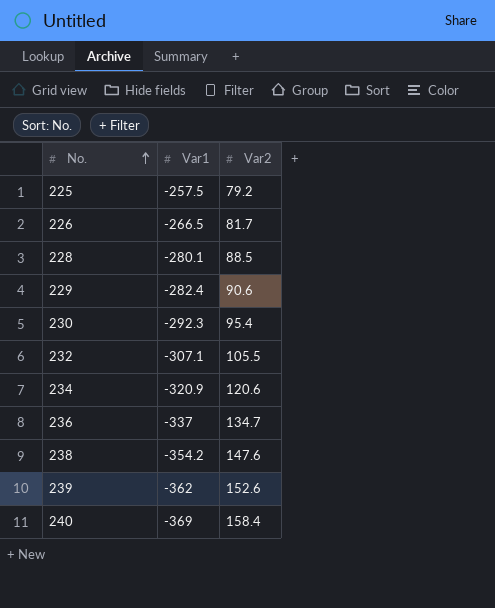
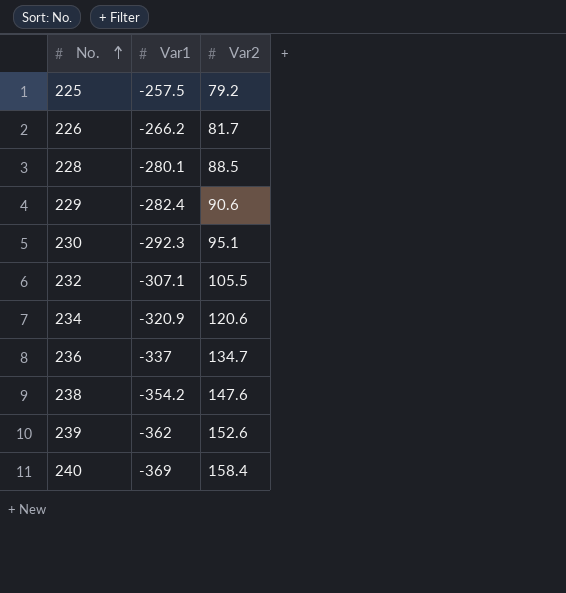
226 | Var1: -266.5 -> -266.2
230 | Var2: 95.4 -> 95.1

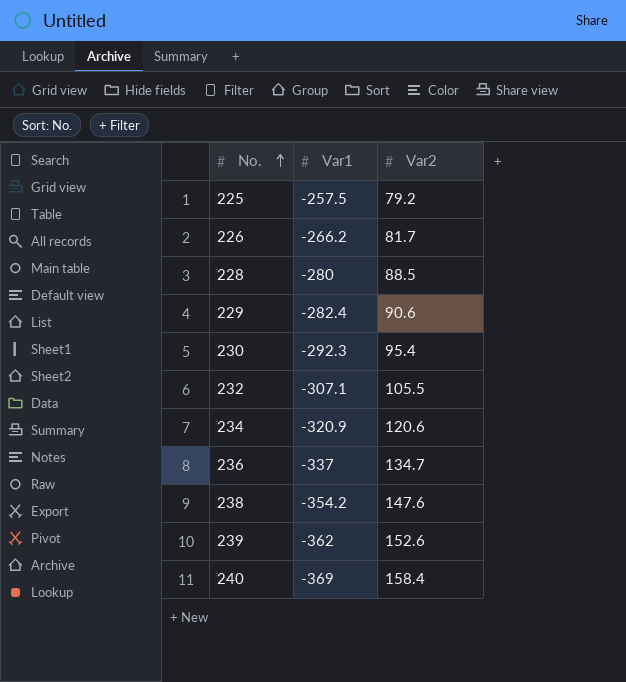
228 | Var1: -280.1 -> -280
230 | Var2: 95.1 -> 95.4

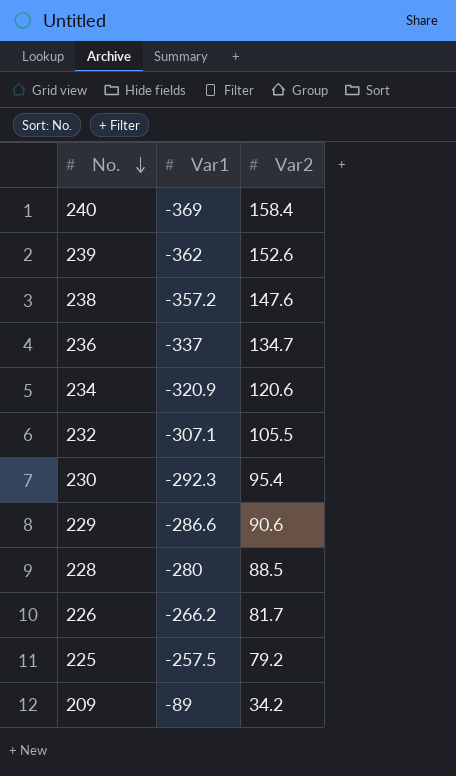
row order: No. ascending -> No. descending
238 | Var1: -354.2 -> -357.2
229 | Var1: -282.4 -> -286.6
row 209: none -> -89 | 34.2

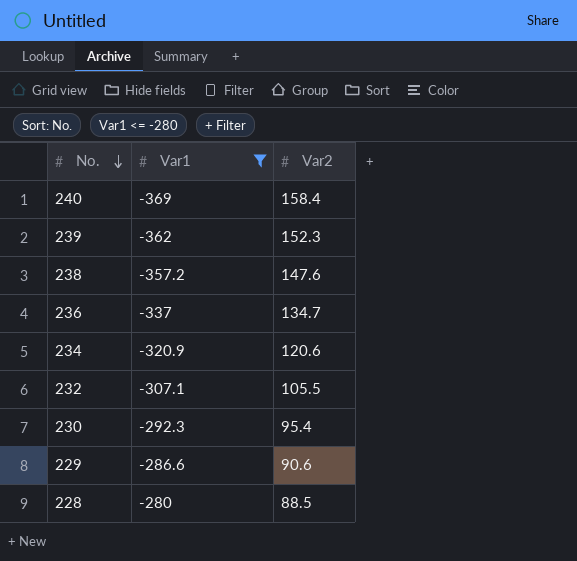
filter: none -> Var1 <= -280
239 | Var2: 152.6 -> 152.3

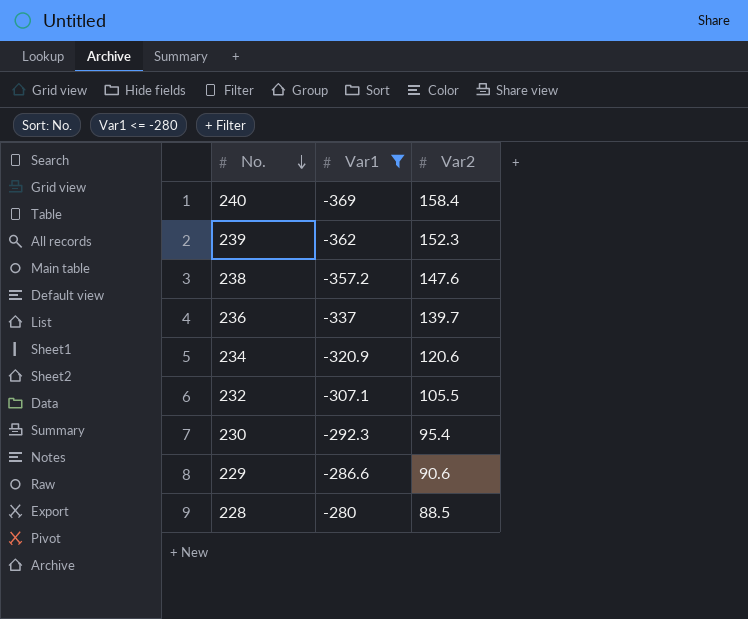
236 | Var2: 134.7 -> 139.7

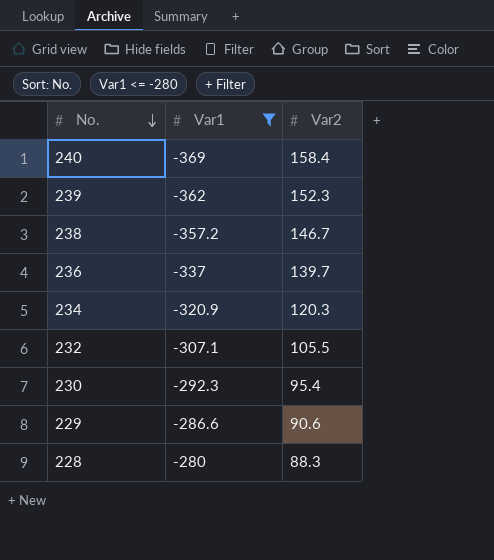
238 | Var2: 147.6 -> 146.7
234 | Var2: 120.6 -> 120.3
228 | Var2: 88.5 -> 88.3

